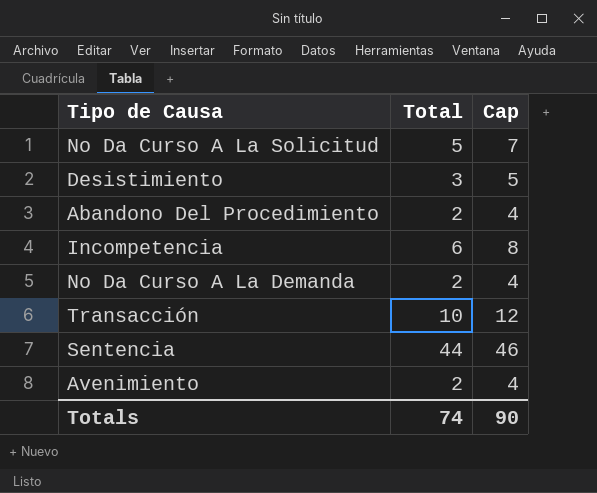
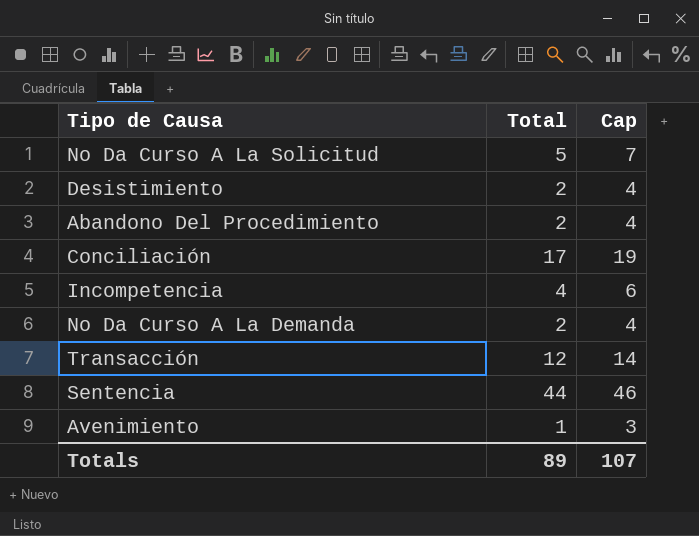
Desistimiento | Total: 3 -> 2
Desistimiento | Cap: 5 -> 4
row Conciliación: none -> 17 | 19
Incompetencia | Total: 6 -> 4
Incompetencia | Cap: 8 -> 6
Transacción | Total: 10 -> 12
Transacción | Cap: 12 -> 14
Avenimiento | Total: 2 -> 1
Avenimiento | Cap: 4 -> 3
Totals | Total: 74 -> 89
Totals | Cap: 90 -> 107

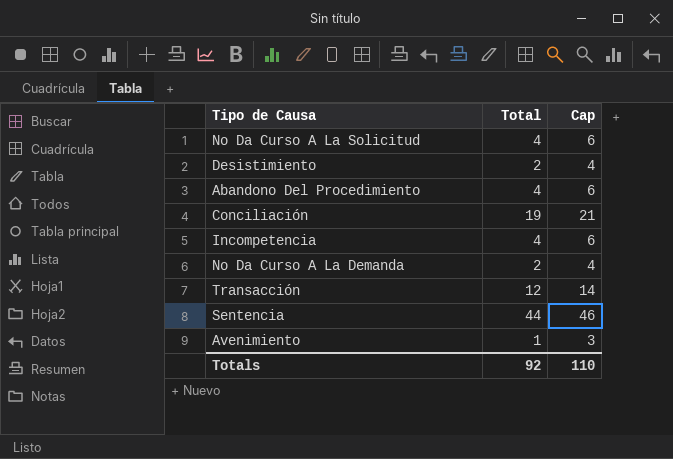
No Da Curso A La Solicitud | Total: 5 -> 4
No Da Curso A La Solicitud | Cap: 7 -> 6
Abandono Del Procedimiento | Total: 2 -> 4
Abandono Del Procedimiento | Cap: 4 -> 6
Conciliación | Total: 17 -> 19
Conciliación | Cap: 19 -> 21
Totals | Total: 89 -> 92
Totals | Cap: 107 -> 110

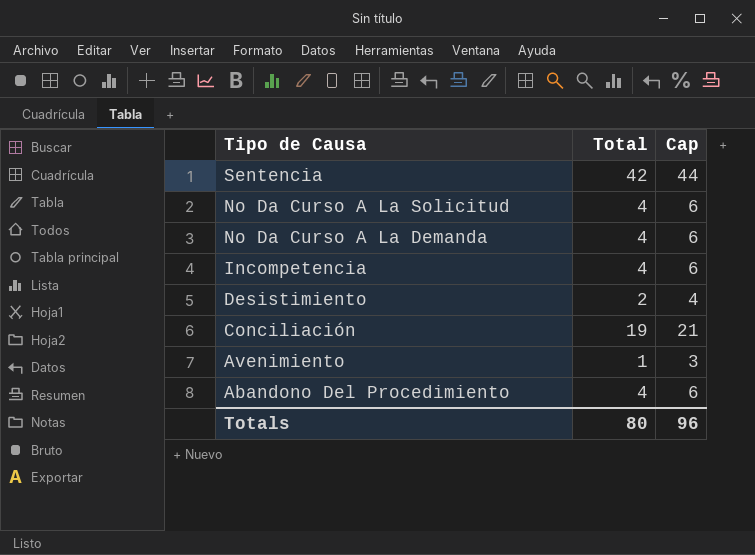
row order: none -> Tipo de Causa descending
row Transacción: 12 | 14 -> none
Sentencia | Total: 44 -> 42
Sentencia | Cap: 46 -> 44
No Da Curso A La Demanda | Total: 2 -> 4
No Da Curso A La Demanda | Cap: 4 -> 6
Totals | Total: 92 -> 80
Totals | Cap: 110 -> 96

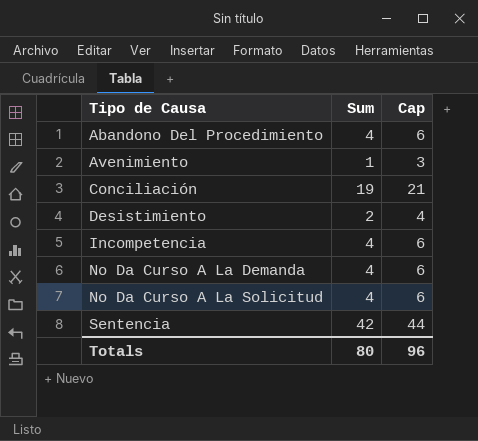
row order: Tipo de Causa descending -> Tipo de Causa ascending
column name: Total -> Sum

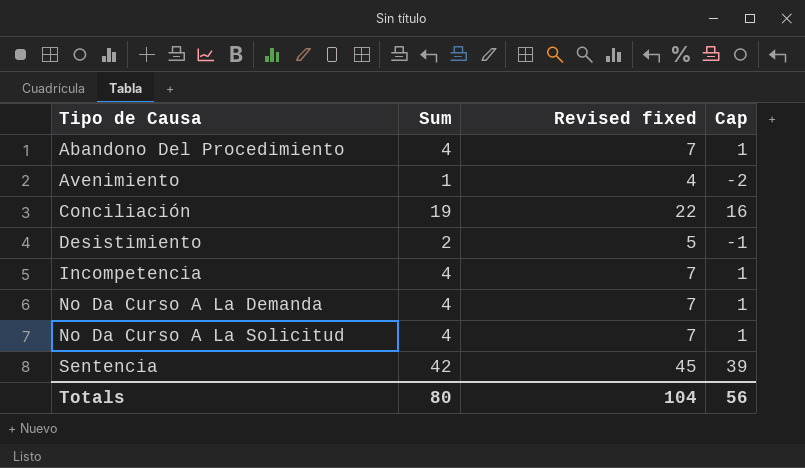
column Revised fixed | formula: none -> [Sum] + 3
column Cap | formula: [Sum] + 2 -> [Sum] - 3
Totals | Cap: 96 -> 56

